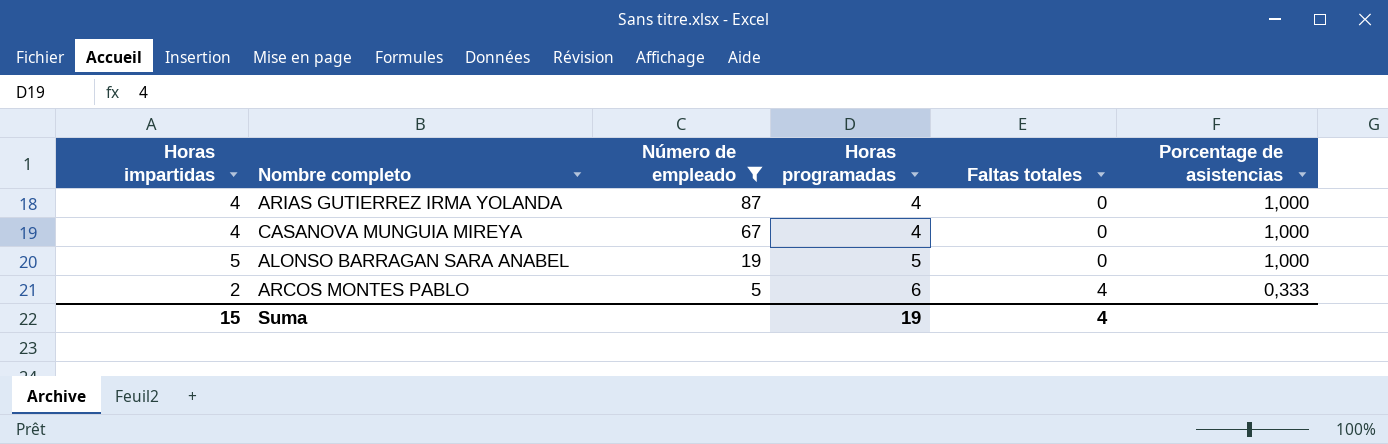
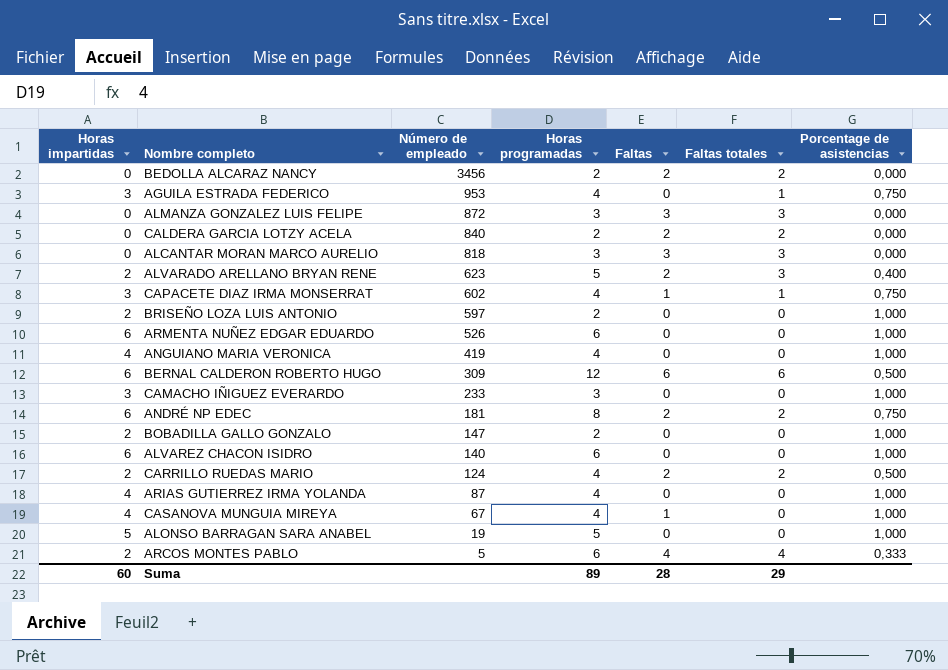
filter: Número de empleado <= 87 -> none
column Faltas | position: none -> 5
Suma | Horas impartidas: 15 -> 60
Suma | Horas programadas: 19 -> 89
Suma | Faltas totales: 4 -> 29

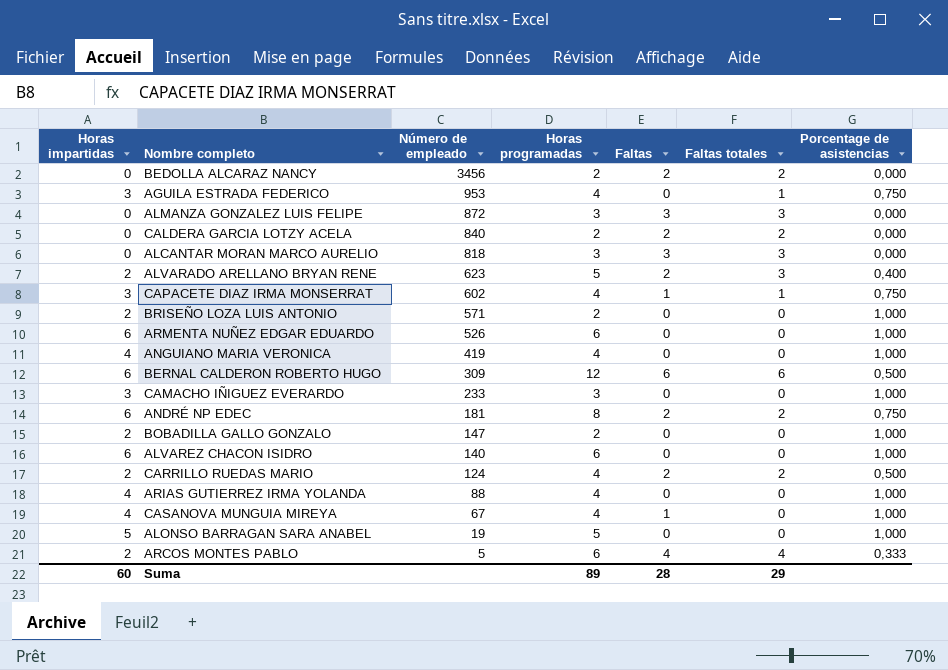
BRISEÑO LOZA LUIS ANTONIO | Número de empleado: 597 -> 571
ARIAS GUTIERREZ IRMA YOLANDA | Número de empleado: 87 -> 88

